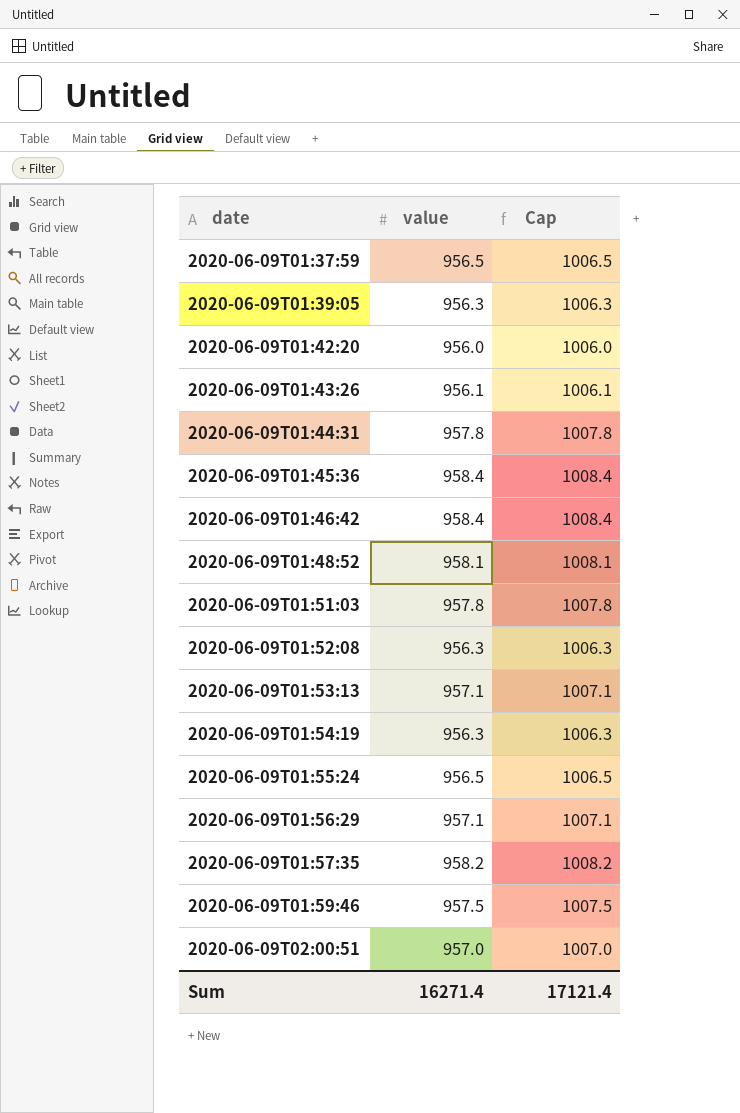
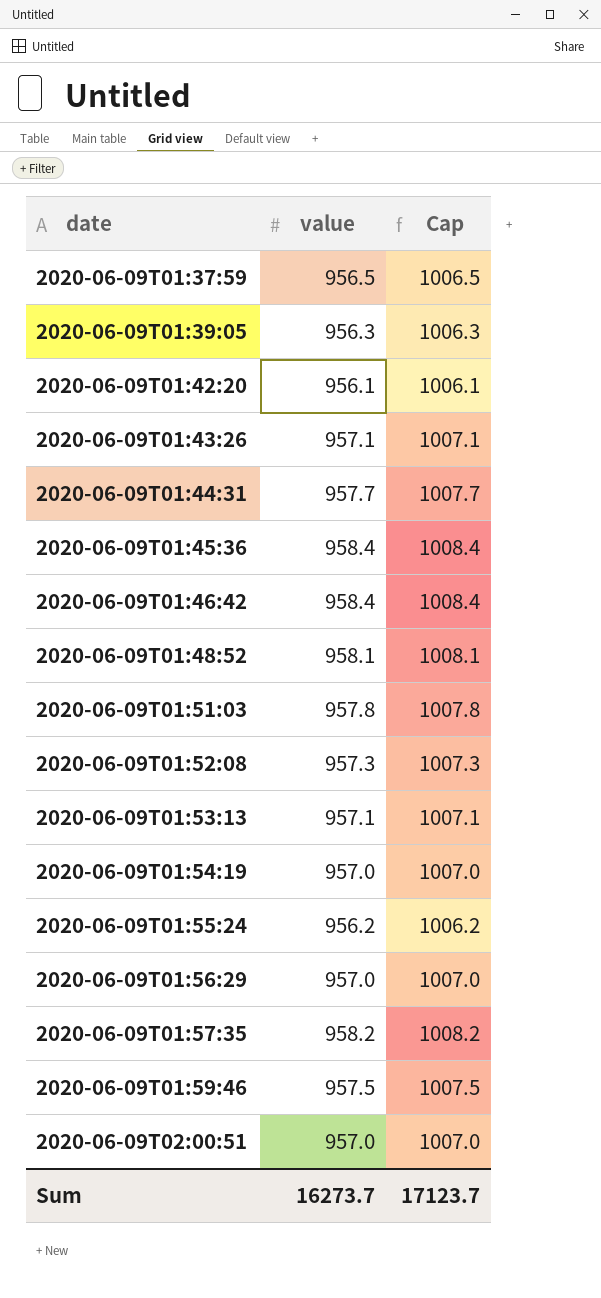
2020-06-09T01:42:20 | value: 956.0 -> 956.1
2020-06-09T01:42:20 | Cap: 1006.0 -> 1006.1
2020-06-09T01:43:26 | value: 956.1 -> 957.1
2020-06-09T01:43:26 | Cap: 1006.1 -> 1007.1
2020-06-09T01:44:31 | value: 957.8 -> 957.7
2020-06-09T01:44:31 | Cap: 1007.8 -> 1007.7
2020-06-09T01:52:08 | value: 956.3 -> 957.3
2020-06-09T01:52:08 | Cap: 1006.3 -> 1007.3
2020-06-09T01:54:19 | value: 956.3 -> 957.0
2020-06-09T01:54:19 | Cap: 1006.3 -> 1007.0
2020-06-09T01:55:24 | value: 956.5 -> 956.2
2020-06-09T01:55:24 | Cap: 1006.5 -> 1006.2
2020-06-09T01:56:29 | value: 957.1 -> 957.0
2020-06-09T01:56:29 | Cap: 1007.1 -> 1007.0
Sum | value: 16271.4 -> 16273.7
Sum | Cap: 17121.4 -> 17123.7

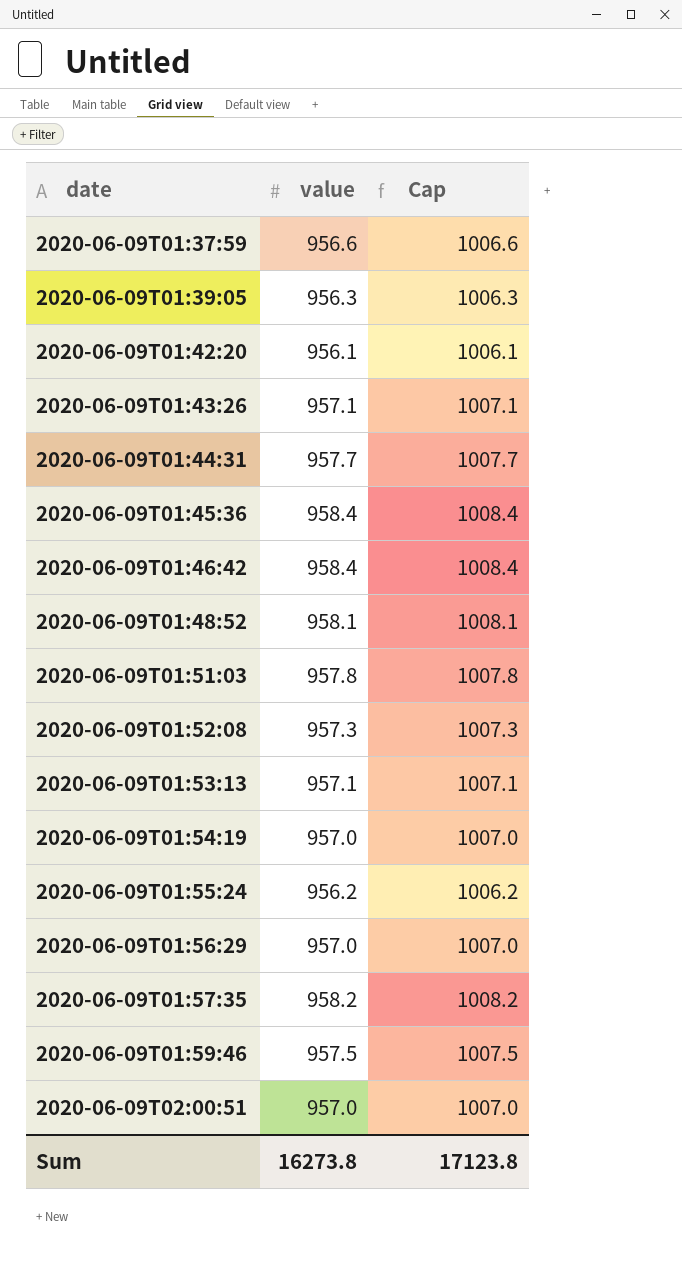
2020-06-09T01:37:59 | value: 956.5 -> 956.6
2020-06-09T01:37:59 | Cap: 1006.5 -> 1006.6
Sum | value: 16273.7 -> 16273.8
Sum | Cap: 17123.7 -> 17123.8

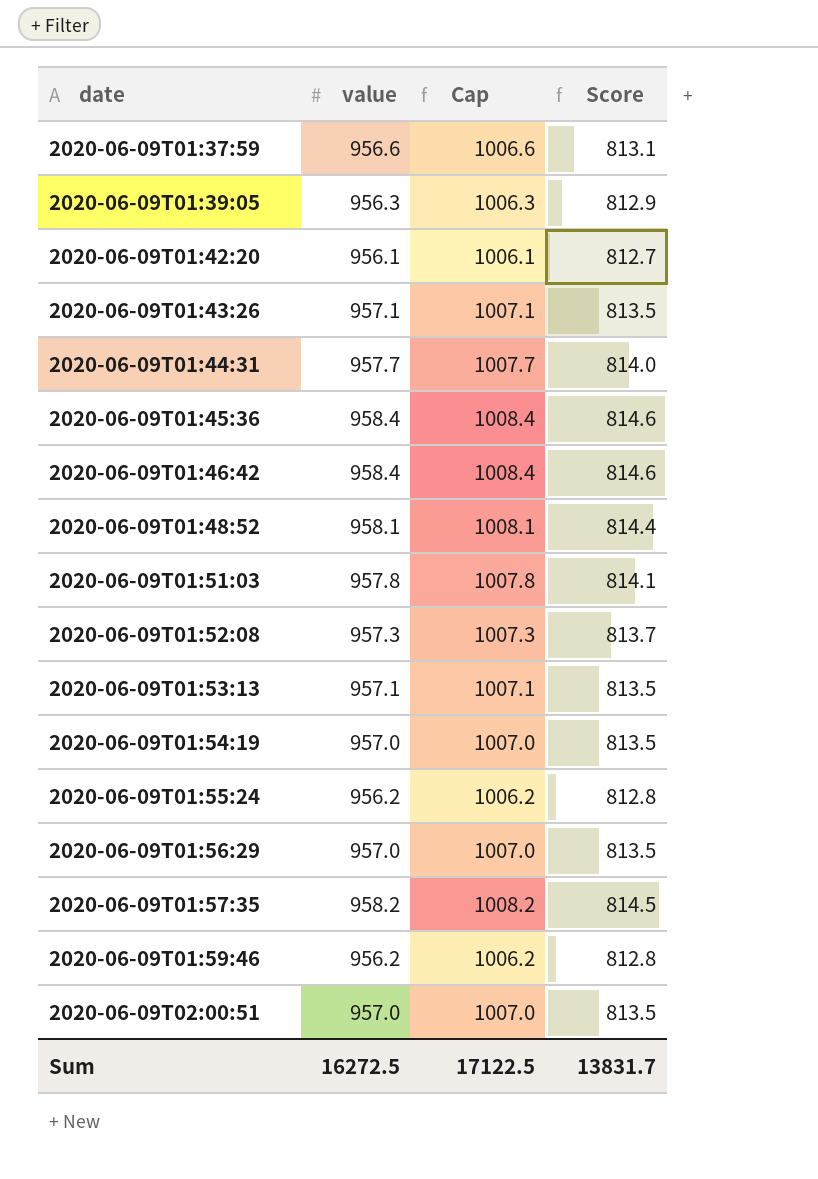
column Score | formula: none -> [value] * 0.85
2020-06-09T01:59:46 | value: 957.5 -> 956.2
2020-06-09T01:59:46 | Cap: 1007.5 -> 1006.2
Sum | value: 16273.8 -> 16272.5
Sum | Cap: 17123.8 -> 17122.5

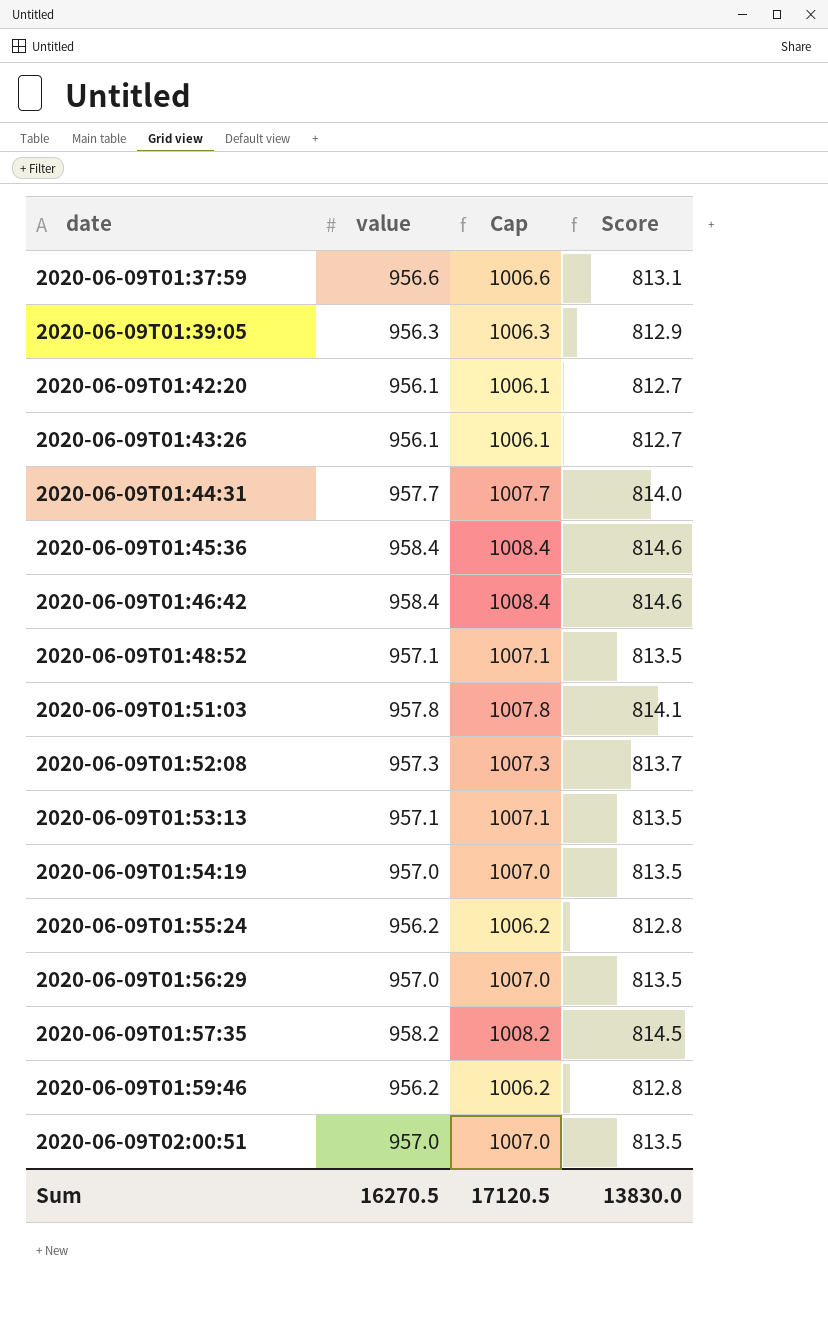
2020-06-09T01:43:26 | value: 957.1 -> 956.1
2020-06-09T01:43:26 | Cap: 1007.1 -> 1006.1
2020-06-09T01:43:26 | Score: 813.5 -> 812.7
2020-06-09T01:48:52 | value: 958.1 -> 957.1
2020-06-09T01:48:52 | Cap: 1008.1 -> 1007.1
2020-06-09T01:48:52 | Score: 814.4 -> 813.5
Sum | value: 16272.5 -> 16270.5
Sum | Cap: 17122.5 -> 17120.5
Sum | Score: 13831.7 -> 13830.0

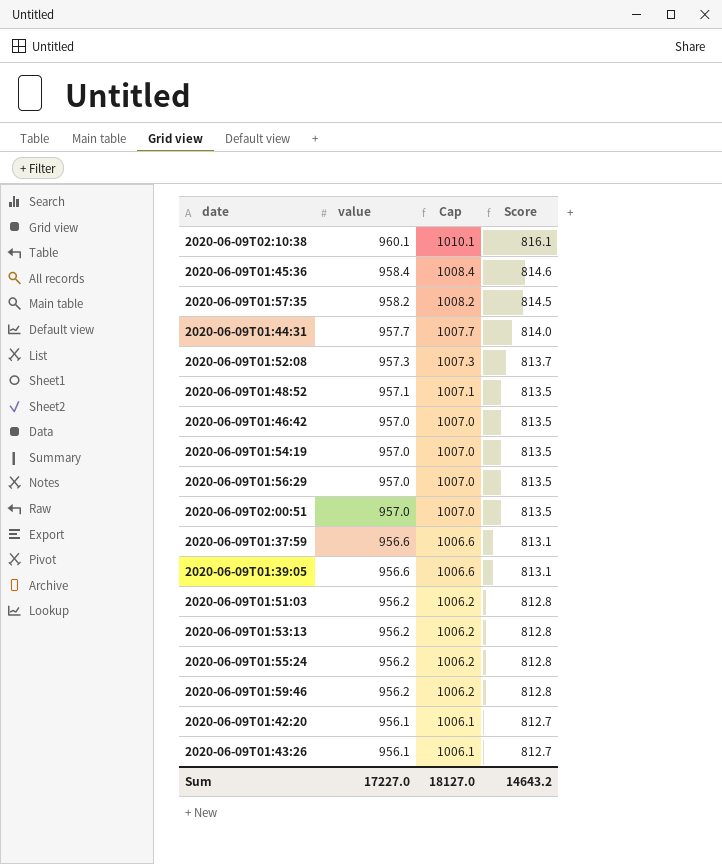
row order: date ascending -> value descending
row 2020-06-09T02:10:38: none -> 960.1 | 1010.1 | 816.1
2020-06-09T01:46:42 | value: 958.4 -> 957.0
2020-06-09T01:46:42 | Cap: 1008.4 -> 1007.0
2020-06-09T01:46:42 | Score: 814.6 -> 813.5
2020-06-09T01:39:05 | value: 956.3 -> 956.6
2020-06-09T01:39:05 | Cap: 1006.3 -> 1006.6
2020-06-09T01:39:05 | Score: 812.9 -> 813.1
2020-06-09T01:51:03 | value: 957.8 -> 956.2
2020-06-09T01:51:03 | Cap: 1007.8 -> 1006.2
2020-06-09T01:51:03 | Score: 814.1 -> 812.8
2020-06-09T01:53:13 | value: 957.1 -> 956.2
2020-06-09T01:53:13 | Cap: 1007.1 -> 1006.2
2020-06-09T01:53:13 | Score: 813.5 -> 812.8
Sum | value: 16270.5 -> 17227.0
Sum | Cap: 17120.5 -> 18127.0
Sum | Score: 13830.0 -> 14643.2

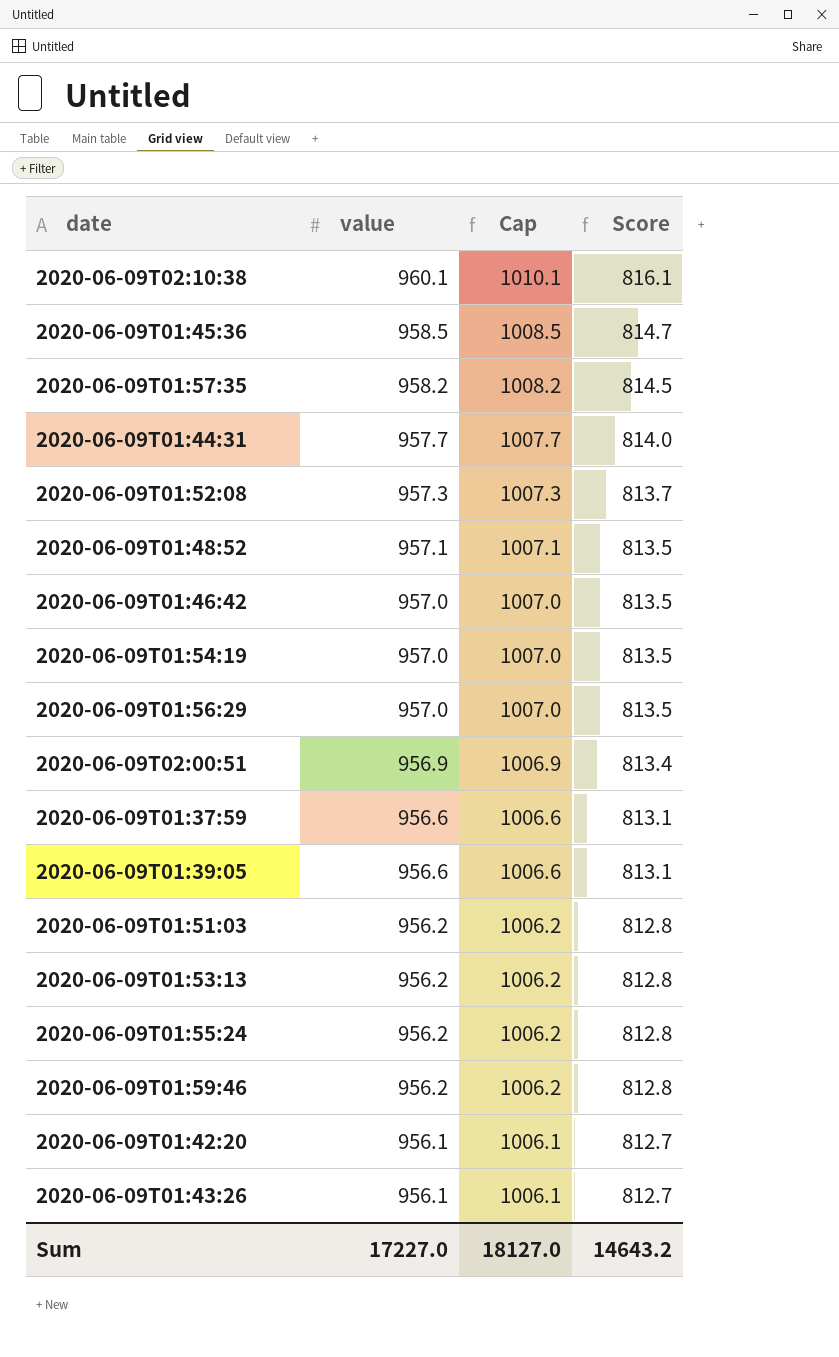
2020-06-09T01:45:36 | value: 958.4 -> 958.5
2020-06-09T01:45:36 | Cap: 1008.4 -> 1008.5
2020-06-09T01:45:36 | Score: 814.6 -> 814.7
2020-06-09T02:00:51 | value: 957.0 -> 956.9
2020-06-09T02:00:51 | Cap: 1007.0 -> 1006.9
2020-06-09T02:00:51 | Score: 813.5 -> 813.4

